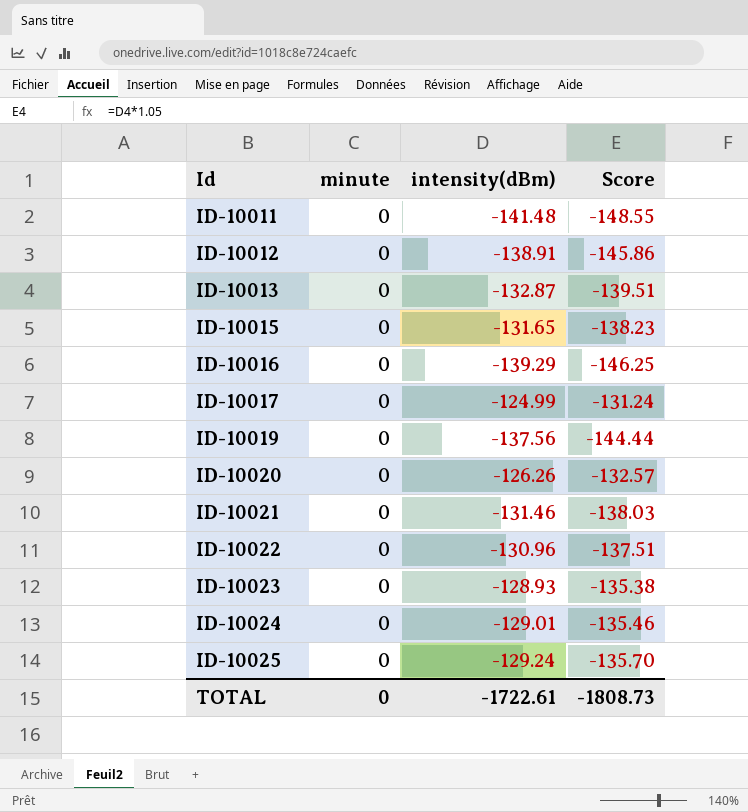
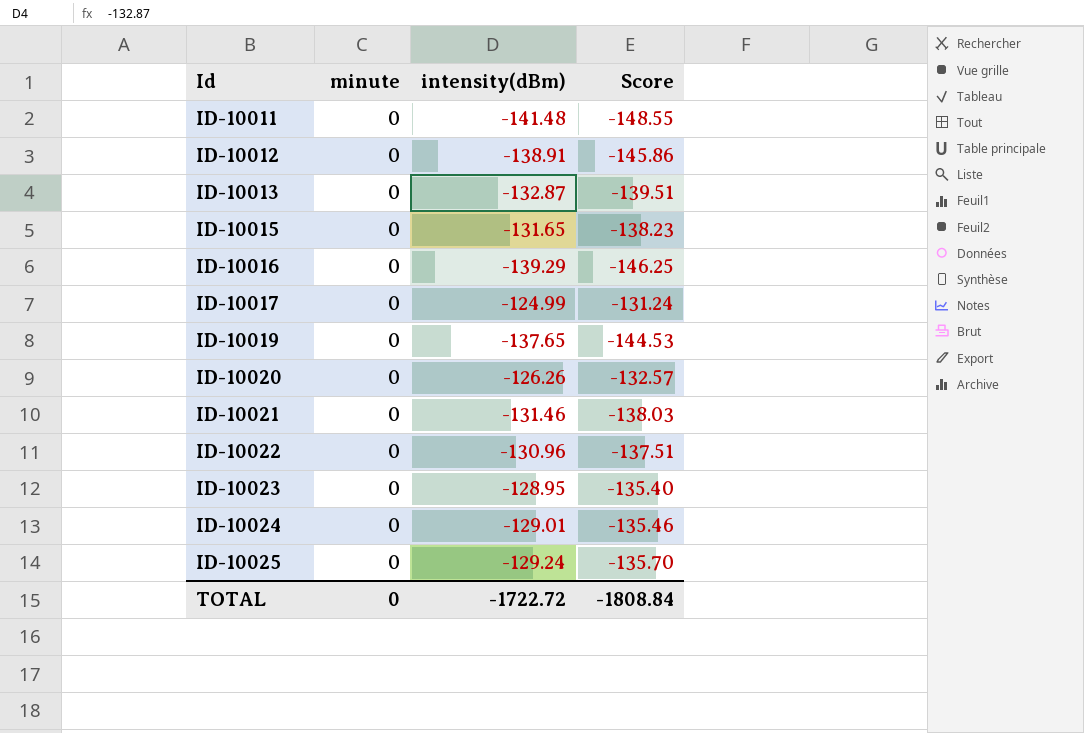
ID-10019 | intensity(dBm): -137.56 -> -137.65
ID-10019 | Score: -144.44 -> -144.53
ID-10023 | intensity(dBm): -128.93 -> -128.95
ID-10023 | Score: -135.38 -> -135.40
TOTAL | intensity(dBm): -1722.61 -> -1722.72
TOTAL | Score: -1808.73 -> -1808.84

